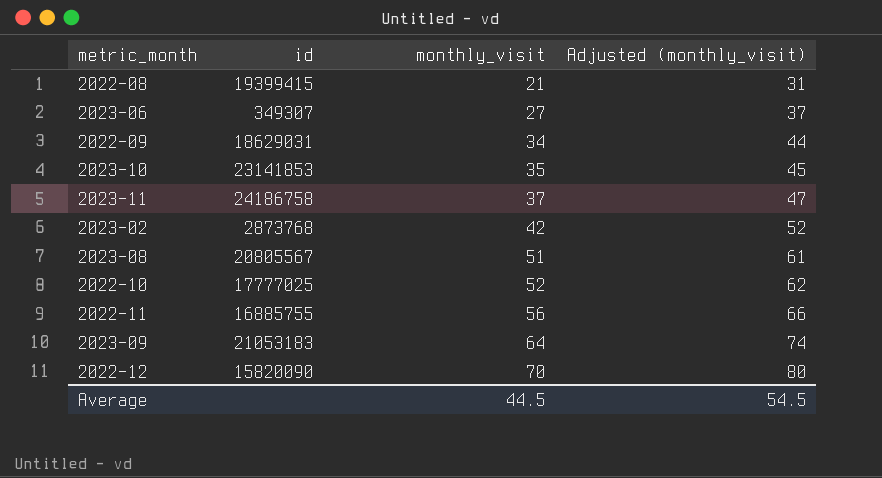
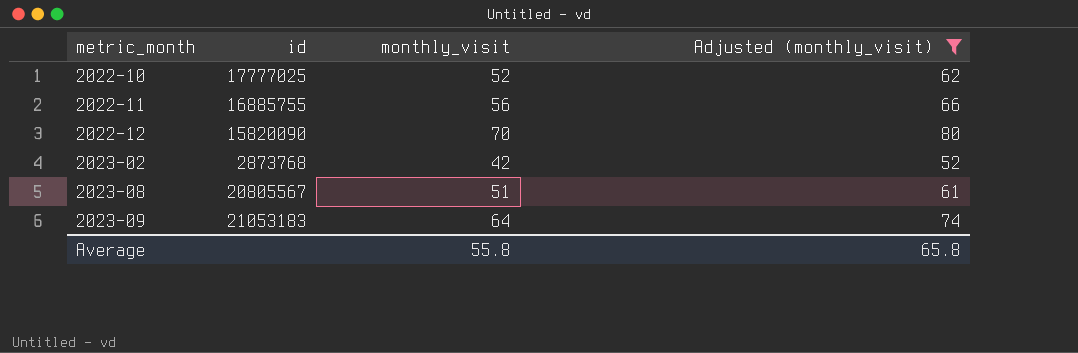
filter: none -> Adjusted (monthly_visit) >= 52
row order: monthly_visit ascending -> metric_month ascending
Average | monthly_visit: 44.5 -> 55.8
Average | Adjusted (monthly_visit): 54.5 -> 65.8

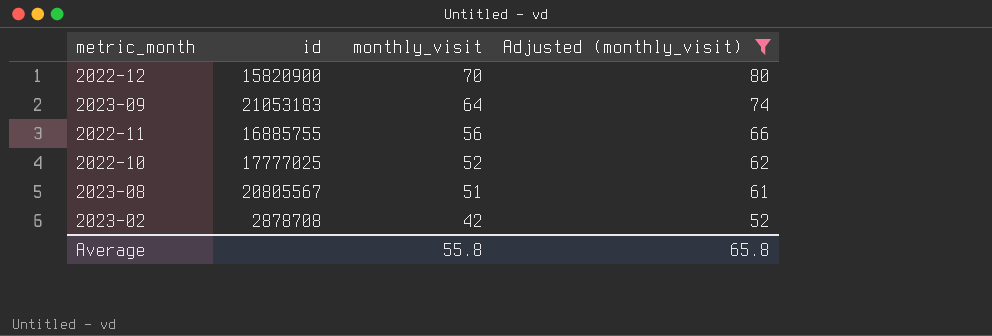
row order: metric_month ascending -> monthly_visit descending
2022-12 | id: 15820090 -> 15820900
2023-02 | id: 2873768 -> 2878708

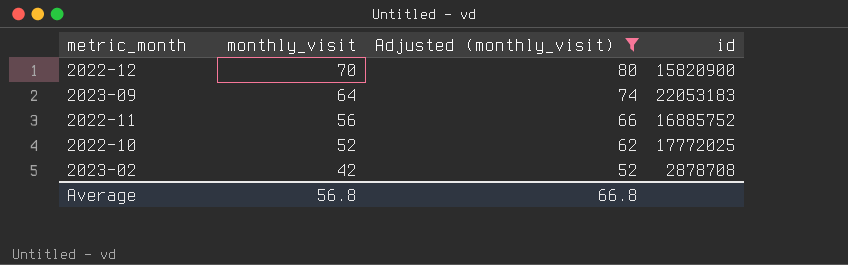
column id | position: 2 -> 4
row 2023-08: 20805567 | 51 | 61 -> none
2023-09 | id: 21053183 -> 22053183
2022-11 | id: 16885755 -> 16885752
2022-10 | id: 17777025 -> 17772025
Average | monthly_visit: 55.8 -> 56.8
Average | Adjusted (monthly_visit): 65.8 -> 66.8

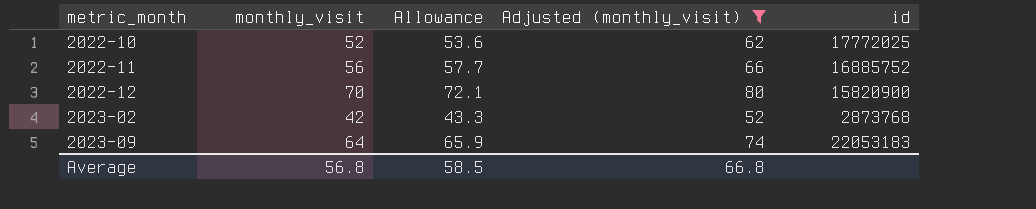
row order: monthly_visit descending -> metric_month ascending
column Allowance | formula: none -> [monthly_visit] * 1.03
2023-02 | id: 2878708 -> 2873768

